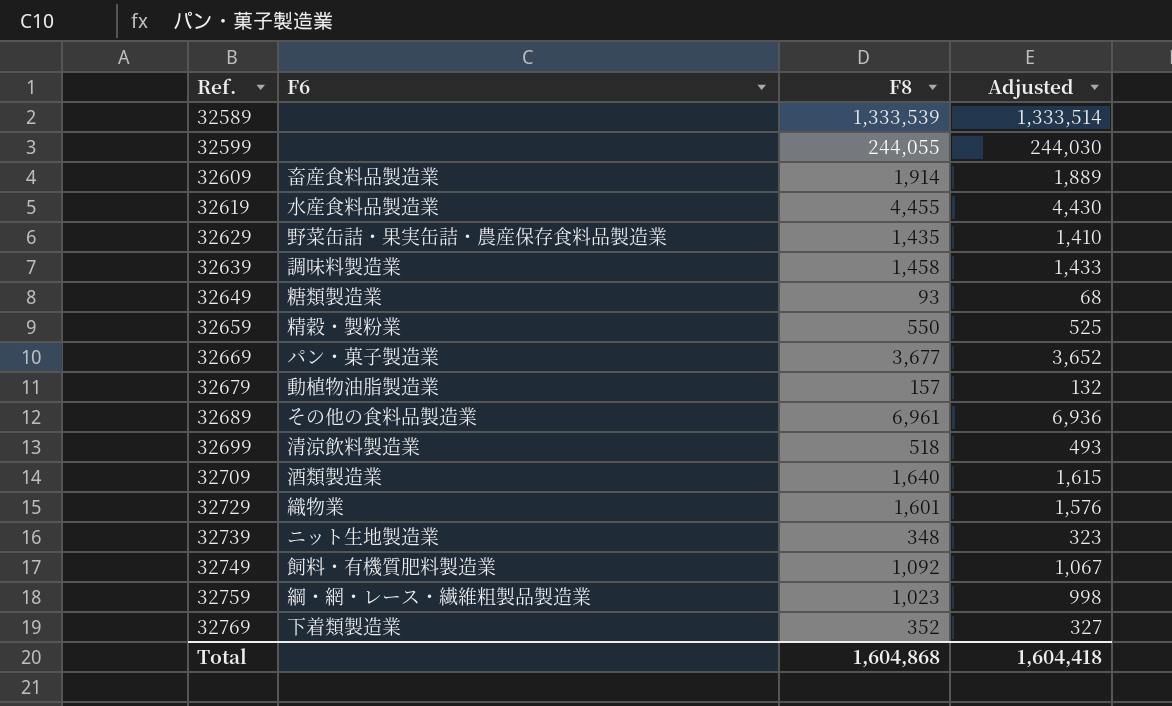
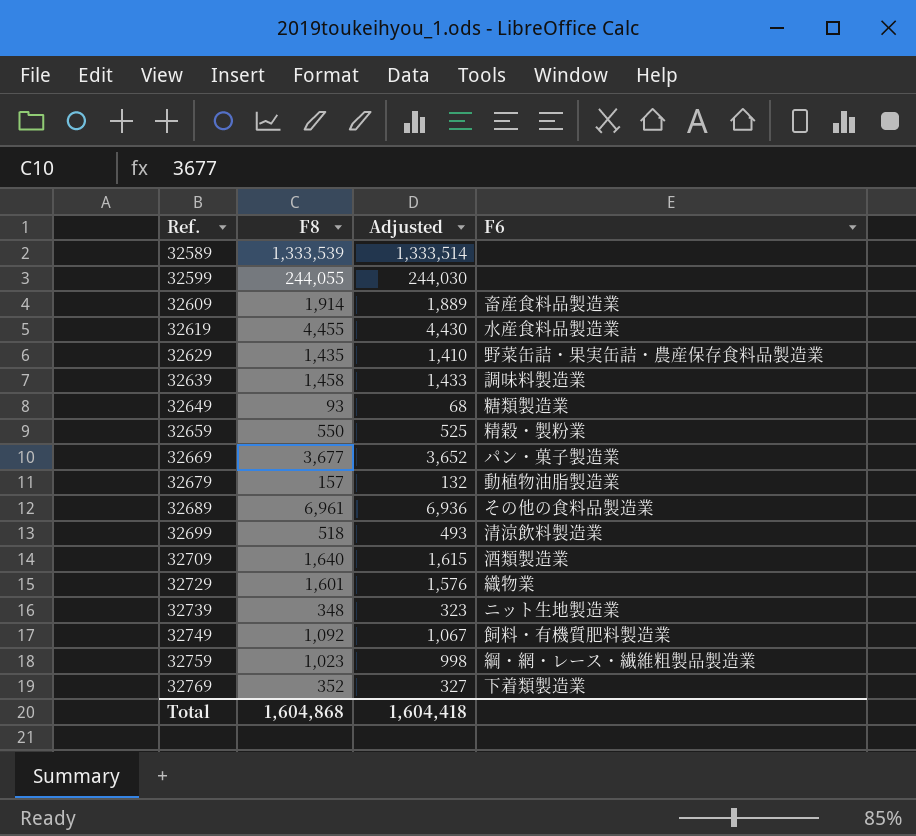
column F6 | position: 2 -> 4

